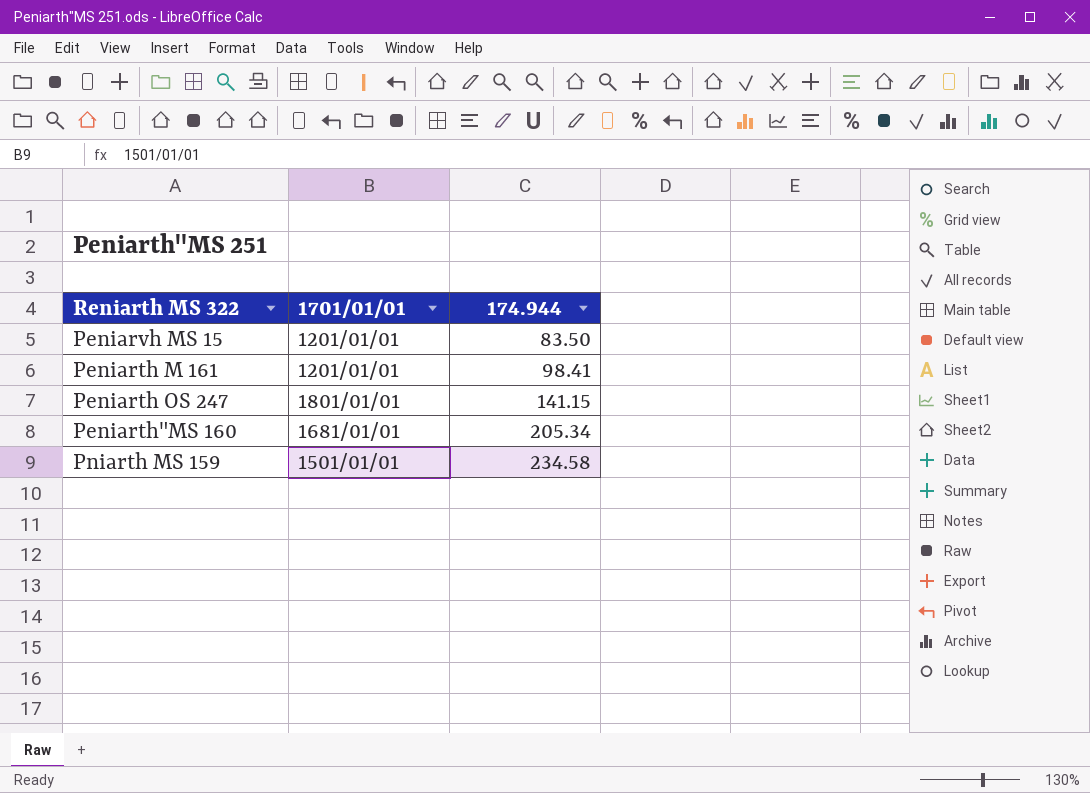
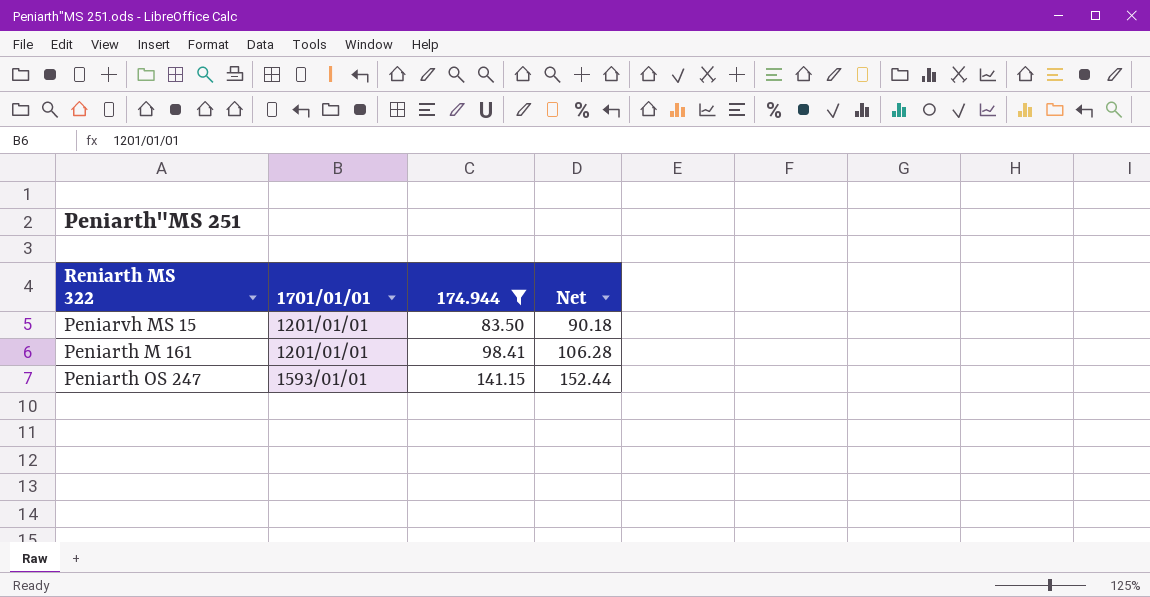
filter: none -> 174.944 <= 141.15
column Net | formula: none -> [174.944] * 1.08
Peniarth OS 247 | 1701/01/01: 1801/01/01 -> 1593/01/01

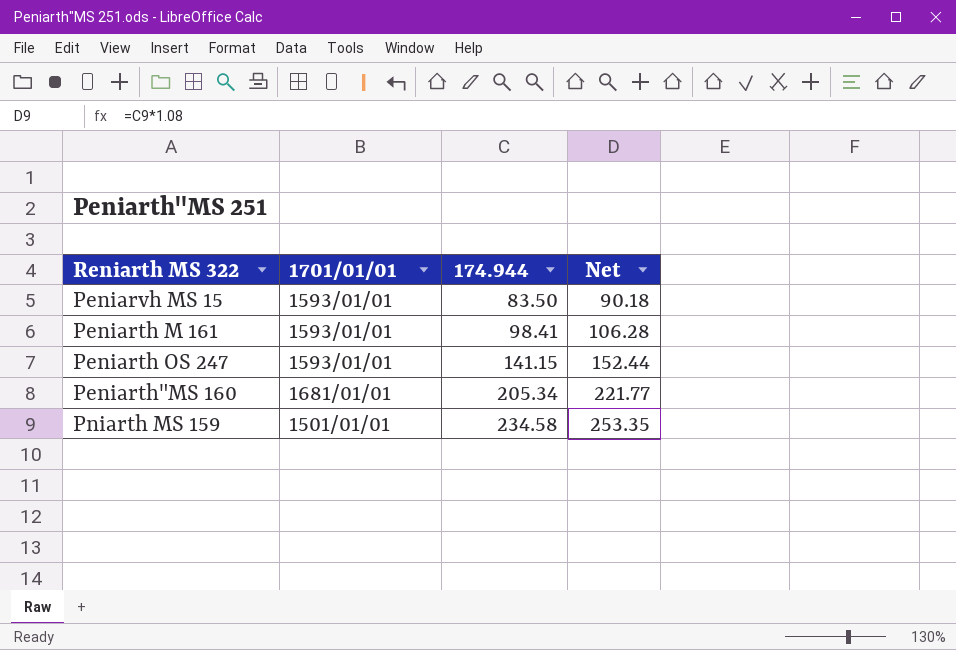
filter: 174.944 <= 141.15 -> none
Peniarvh MS 15 | 1701/01/01: 1201/01/01 -> 1593/01/01
Peniarth M 161 | 1701/01/01: 1201/01/01 -> 1593/01/01

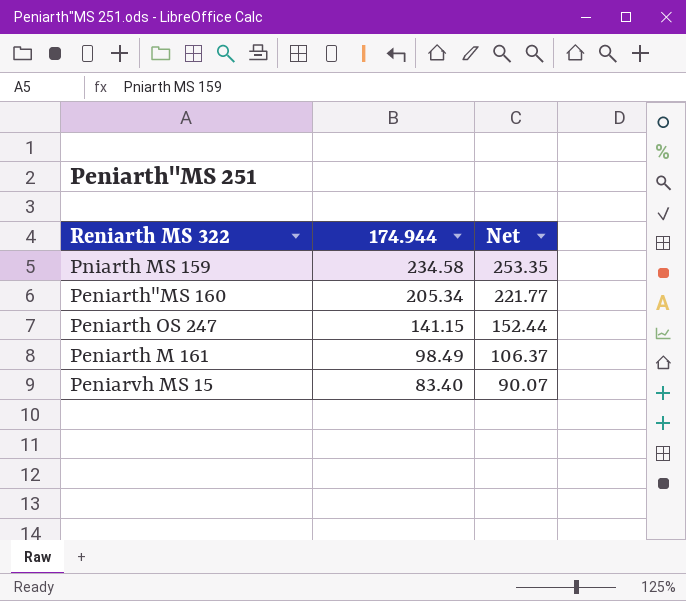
row order: 174.944 ascending -> 174.944 descending
column 1701/01/01 | position: 2 -> none
Peniarth M 161 | 174.944: 98.41 -> 98.49
Peniarth M 161 | Net: 106.28 -> 106.37
Peniarvh MS 15 | 174.944: 83.50 -> 83.40
Peniarvh MS 15 | Net: 90.18 -> 90.07

